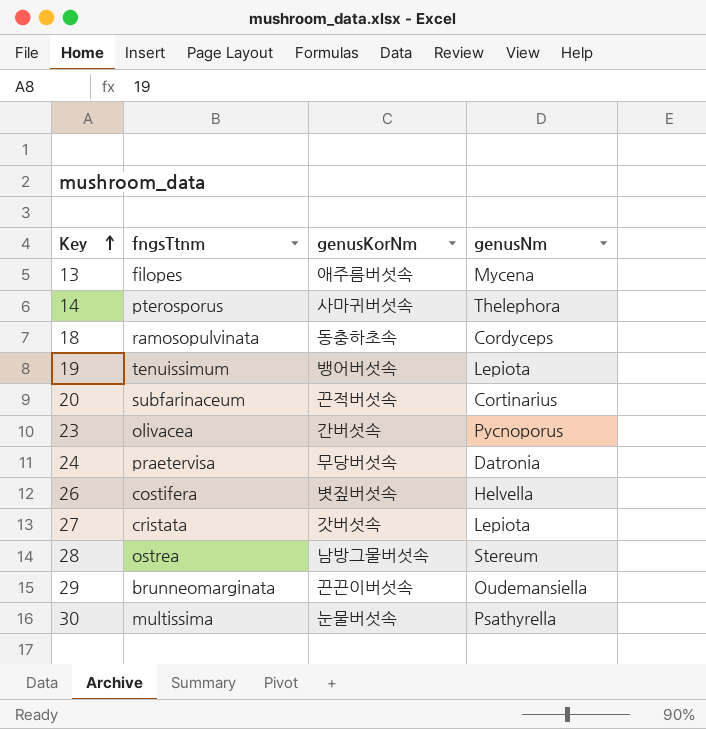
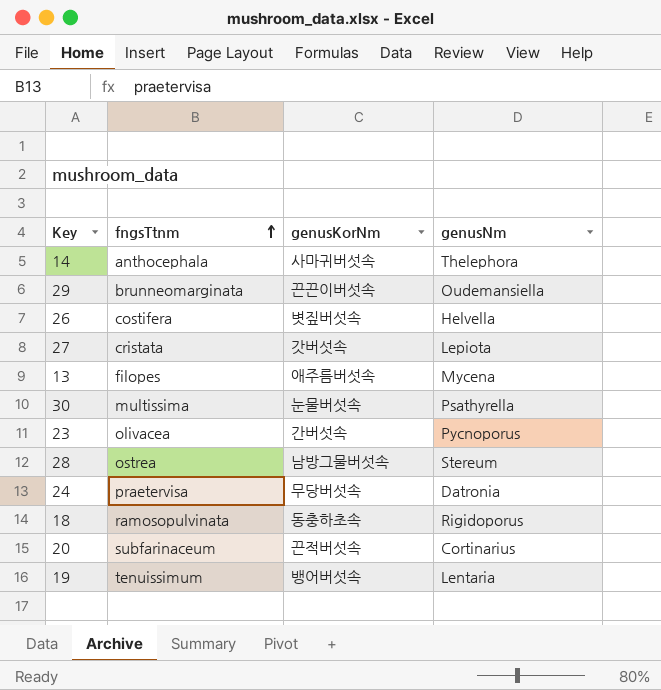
row order: Key ascending -> fngsTtnm ascending
14 | fngsTtnm: pterosporus -> anthocephala
18 | genusNm: Cordyceps -> Rigidoporus
19 | genusNm: Lepiota -> Lentaria

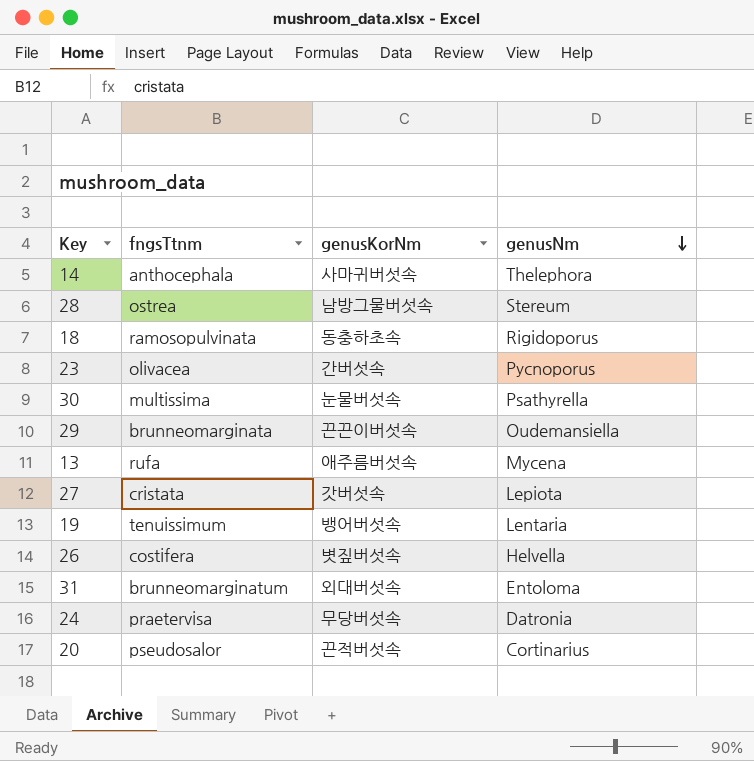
row order: fngsTtnm ascending -> genusNm descending
13 | fngsTtnm: filopes -> rufa
row 31: none -> brunneomarginatum | 외대버섯속 | Entoloma
20 | fngsTtnm: subfarinaceum -> pseudosalor

